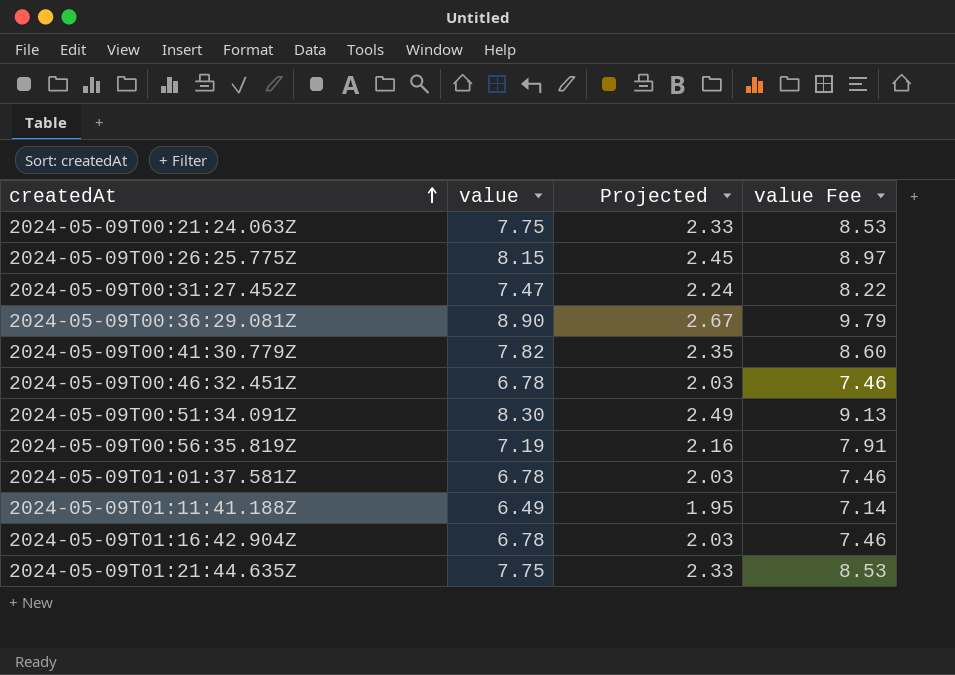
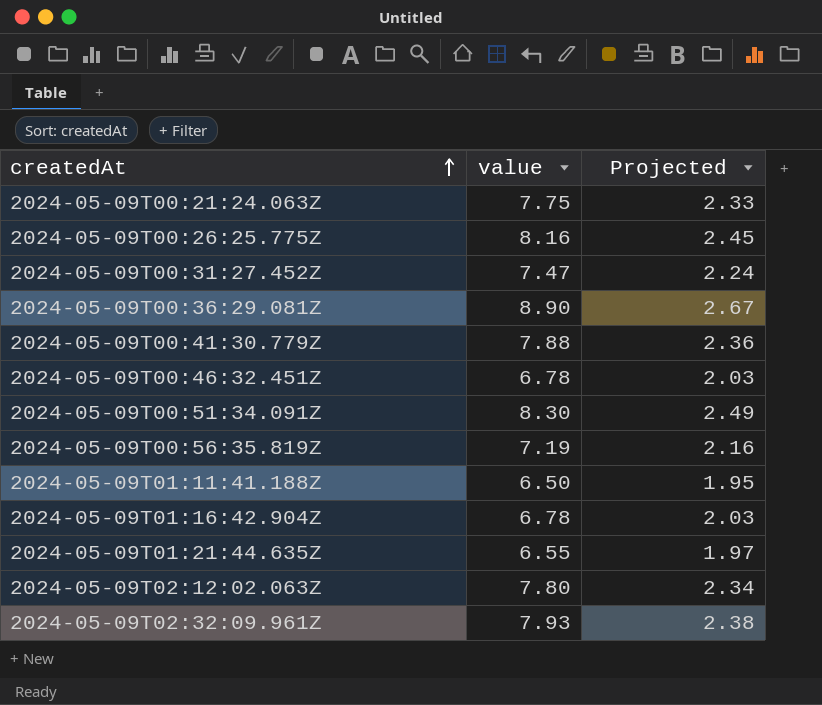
column value Fee | formula: [value] * 1.1 -> none
row 2024-05-09T01:01:37.581Z: 6.78 | 2.03 | 7.46 -> none
2024-05-09T00:26:25.775Z | value: 8.15 -> 8.16
2024-05-09T00:41:30.779Z | value: 7.82 -> 7.88
2024-05-09T00:41:30.779Z | Projected: 2.35 -> 2.36
2024-05-09T01:11:41.188Z | value: 6.49 -> 6.50
2024-05-09T01:21:44.635Z | value: 7.75 -> 6.55
2024-05-09T01:21:44.635Z | Projected: 2.33 -> 1.97
row 2024-05-09T02:12:02.063Z: none -> 7.80 | 2.34
row 2024-05-09T02:32:09.961Z: none -> 7.93 | 2.38

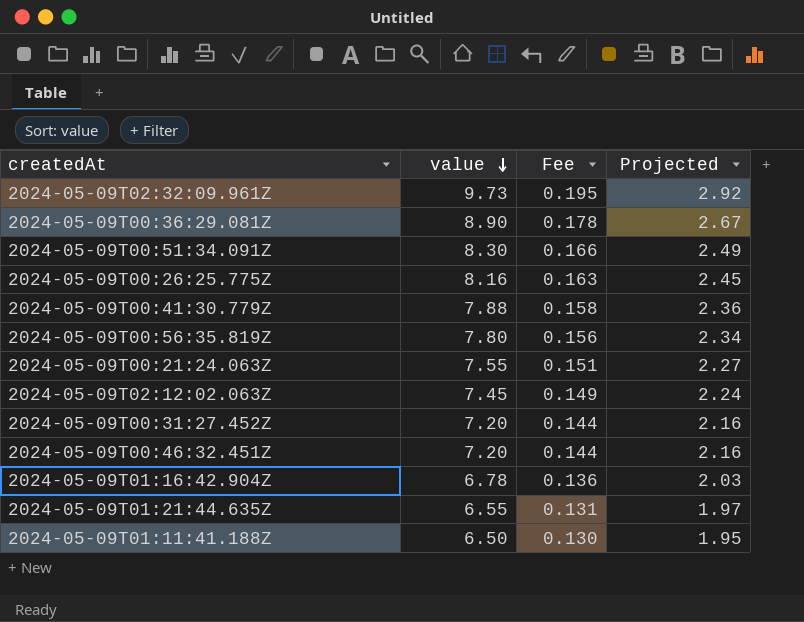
row order: createdAt ascending -> value descending
column Fee | formula: none -> [value] * 0.02
2024-05-09T02:32:09.961Z | value: 7.93 -> 9.73
2024-05-09T02:32:09.961Z | Projected: 2.38 -> 2.92
2024-05-09T00:56:35.819Z | value: 7.19 -> 7.80
2024-05-09T00:56:35.819Z | Projected: 2.16 -> 2.34
2024-05-09T00:21:24.063Z | value: 7.75 -> 7.55
2024-05-09T00:21:24.063Z | Projected: 2.33 -> 2.27
2024-05-09T02:12:02.063Z | value: 7.80 -> 7.45
2024-05-09T02:12:02.063Z | Projected: 2.34 -> 2.24
2024-05-09T00:31:27.452Z | value: 7.47 -> 7.20
2024-05-09T00:31:27.452Z | Projected: 2.24 -> 2.16
2024-05-09T00:46:32.451Z | value: 6.78 -> 7.20
2024-05-09T00:46:32.451Z | Projected: 2.03 -> 2.16

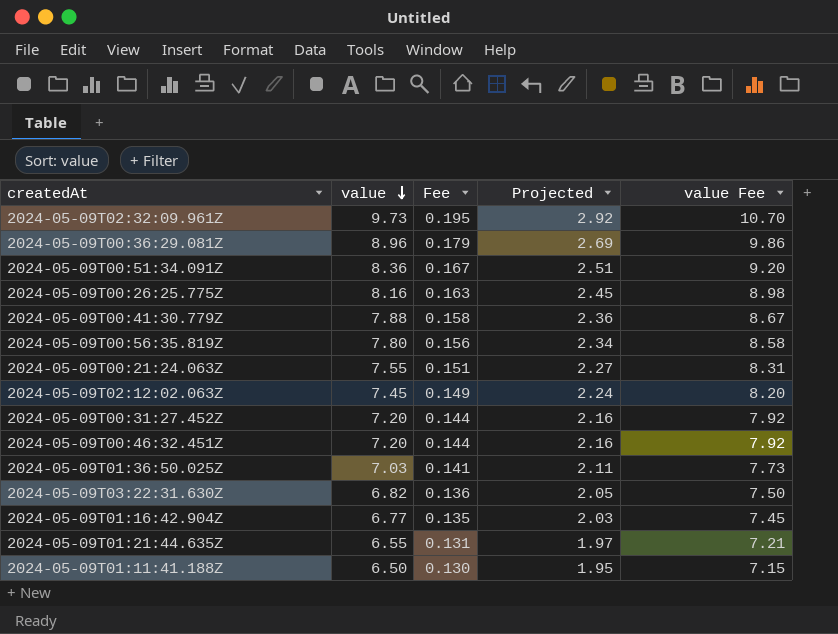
column value Fee | formula: none -> [value] * 1.1
2024-05-09T00:36:29.081Z | value: 8.90 -> 8.96
2024-05-09T00:36:29.081Z | Fee: 0.178 -> 0.179
2024-05-09T00:36:29.081Z | Projected: 2.67 -> 2.69
2024-05-09T00:51:34.091Z | value: 8.30 -> 8.36
2024-05-09T00:51:34.091Z | Fee: 0.166 -> 0.167
2024-05-09T00:51:34.091Z | Projected: 2.49 -> 2.51
row 2024-05-09T01:36:50.025Z: none -> 7.03 | 0.141 | 2.11 | 7.73
row 2024-05-09T03:22:31.630Z: none -> 6.82 | 0.136 | 2.05 | 7.50
2024-05-09T01:16:42.904Z | value: 6.78 -> 6.77
2024-05-09T01:16:42.904Z | Fee: 0.136 -> 0.135

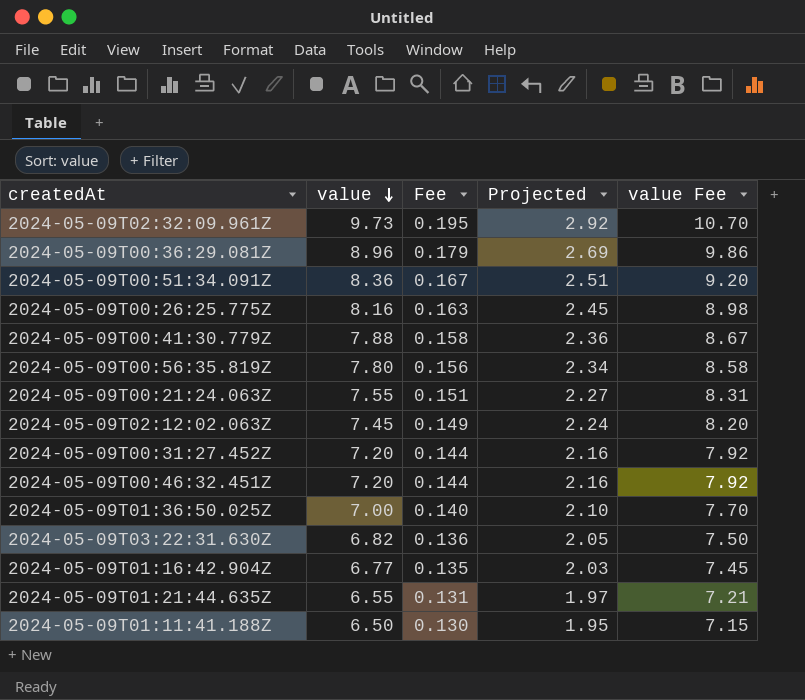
2024-05-09T01:36:50.025Z | value: 7.03 -> 7.00
2024-05-09T01:36:50.025Z | Fee: 0.141 -> 0.140
2024-05-09T01:36:50.025Z | Projected: 2.11 -> 2.10
2024-05-09T01:36:50.025Z | value Fee: 7.73 -> 7.70

